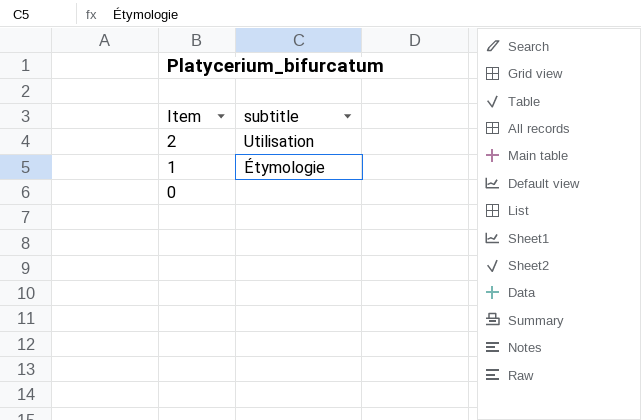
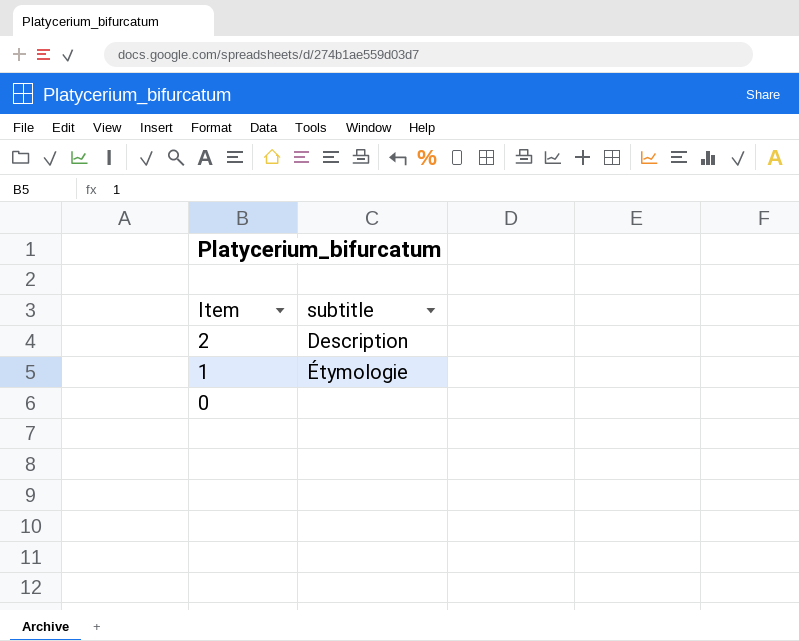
2 | subtitle: Utilisation -> Description

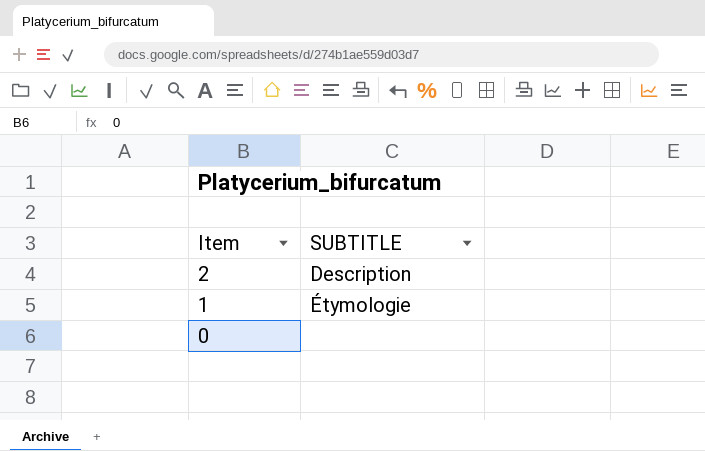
column name: subtitle -> SUBTITLE

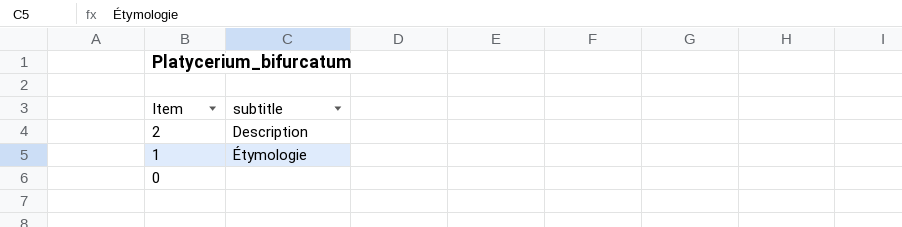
column name: SUBTITLE -> subtitle

